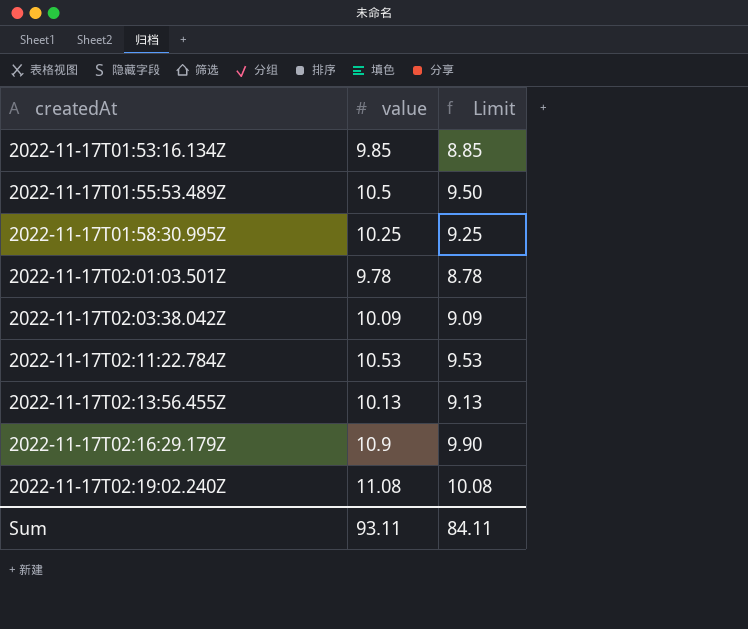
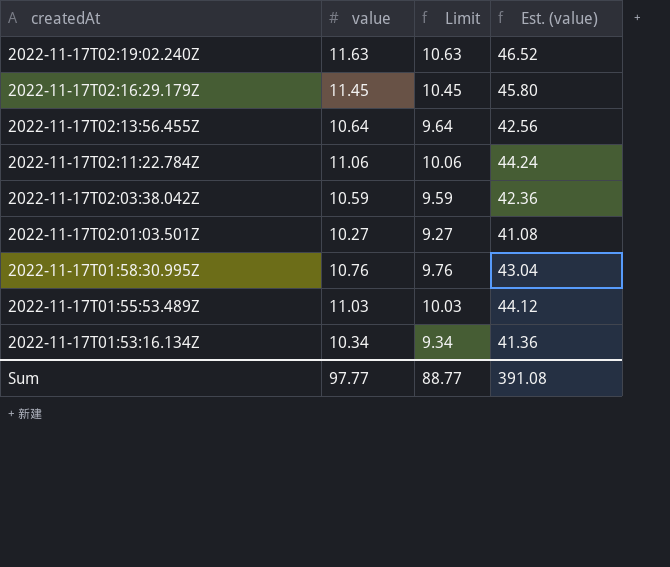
row order: createdAt ascending -> createdAt descending
column Est. (value) | formula: none -> [value] * 4
2022-11-17T02:19:02.240Z | value: 11.08 -> 11.63
2022-11-17T02:19:02.240Z | Limit: 10.08 -> 10.63
2022-11-17T02:16:29.179Z | value: 10.9 -> 11.45
2022-11-17T02:16:29.179Z | Limit: 9.90 -> 10.45
2022-11-17T02:13:56.455Z | value: 10.13 -> 10.64
2022-11-17T02:13:56.455Z | Limit: 9.13 -> 9.64
2022-11-17T02:11:22.784Z | value: 10.53 -> 11.06
2022-11-17T02:11:22.784Z | Limit: 9.53 -> 10.06
2022-11-17T02:03:38.042Z | value: 10.09 -> 10.59
2022-11-17T02:03:38.042Z | Limit: 9.09 -> 9.59
2022-11-17T02:01:03.501Z | value: 9.78 -> 10.27
2022-11-17T02:01:03.501Z | Limit: 8.78 -> 9.27
2022-11-17T01:58:30.995Z | value: 10.25 -> 10.76
2022-11-17T01:58:30.995Z | Limit: 9.25 -> 9.76
2022-11-17T01:55:53.489Z | value: 10.5 -> 11.03
2022-11-17T01:55:53.489Z | Limit: 9.50 -> 10.03
2022-11-17T01:53:16.134Z | value: 9.85 -> 10.34
2022-11-17T01:53:16.134Z | Limit: 8.85 -> 9.34
Sum | value: 93.11 -> 97.77
Sum | Limit: 84.11 -> 88.77

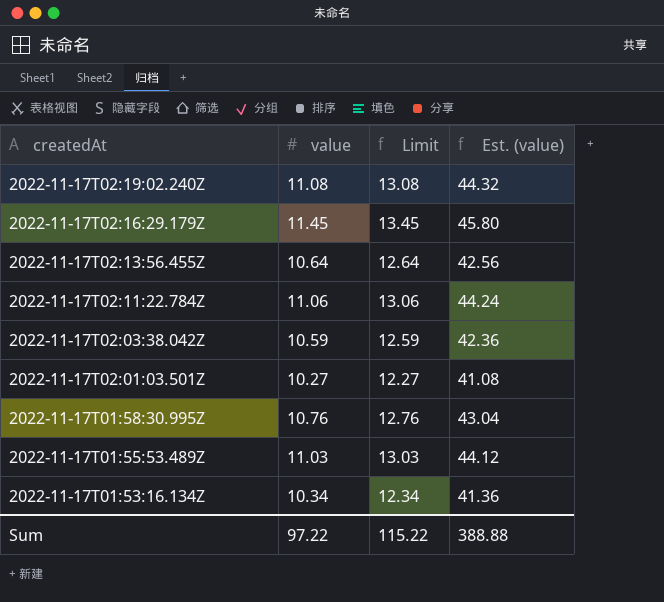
column Limit | formula: [value] - 1 -> [value] + 2
2022-11-17T02:19:02.240Z | value: 11.63 -> 11.08
2022-11-17T02:19:02.240Z | Est. (value): 46.52 -> 44.32
Sum | value: 97.77 -> 97.22
Sum | Limit: 88.77 -> 115.22
Sum | Est. (value): 391.08 -> 388.88

